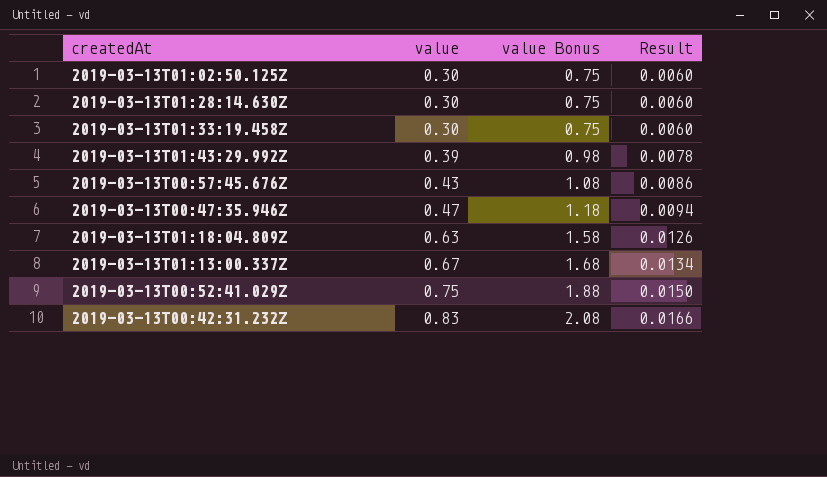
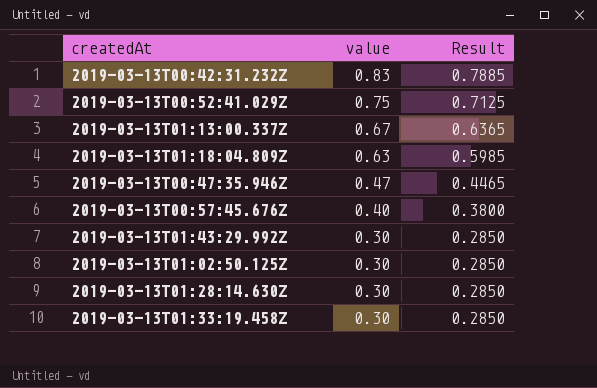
row order: value ascending -> value descending
column value Bonus | formula: [value] * 2.5 -> none
column Result | formula: [value] * 0.02 -> [value] * 0.95
2019-03-13T00:57:45.676Z | value: 0.43 -> 0.40
2019-03-13T01:43:29.992Z | value: 0.39 -> 0.30

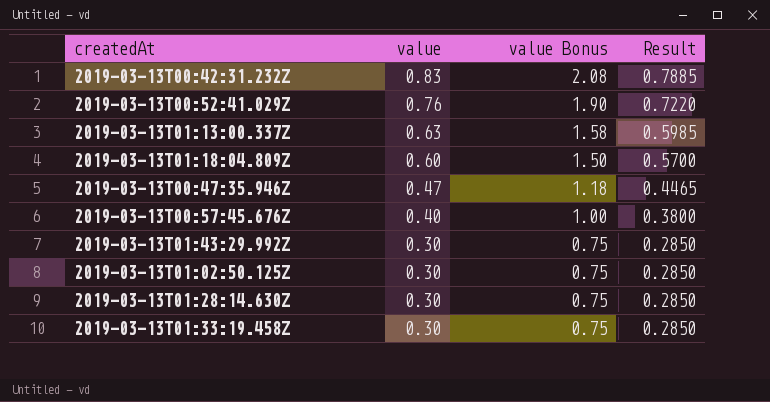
column value Bonus | formula: none -> [value] * 2.5
2019-03-13T00:52:41.029Z | value: 0.75 -> 0.76
2019-03-13T00:52:41.029Z | Result: 0.7125 -> 0.7220
2019-03-13T01:13:00.337Z | value: 0.67 -> 0.63
2019-03-13T01:13:00.337Z | Result: 0.6365 -> 0.5985
2019-03-13T01:18:04.809Z | value: 0.63 -> 0.60
2019-03-13T01:18:04.809Z | Result: 0.5985 -> 0.5700

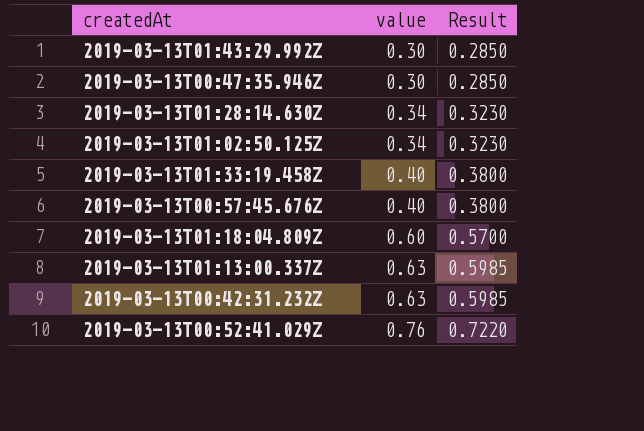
row order: value descending -> value ascending
column value Bonus | formula: [value] * 2.5 -> none
2019-03-13T00:47:35.946Z | value: 0.47 -> 0.30
2019-03-13T00:47:35.946Z | Result: 0.4465 -> 0.2850
2019-03-13T01:28:14.630Z | value: 0.30 -> 0.34
2019-03-13T01:28:14.630Z | Result: 0.2850 -> 0.3230
2019-03-13T01:02:50.125Z | value: 0.30 -> 0.34
2019-03-13T01:02:50.125Z | Result: 0.2850 -> 0.3230
2019-03-13T01:33:19.458Z | value: 0.30 -> 0.40
2019-03-13T01:33:19.458Z | Result: 0.2850 -> 0.3800
2019-03-13T00:42:31.232Z | value: 0.83 -> 0.63
2019-03-13T00:42:31.232Z | Result: 0.7885 -> 0.5985

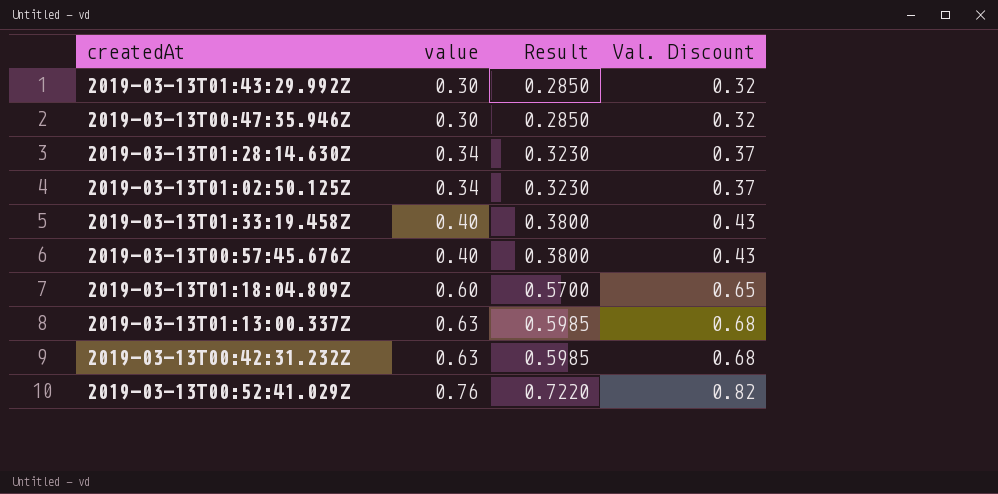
column Val. Discount | formula: none -> [value] * 1.08

